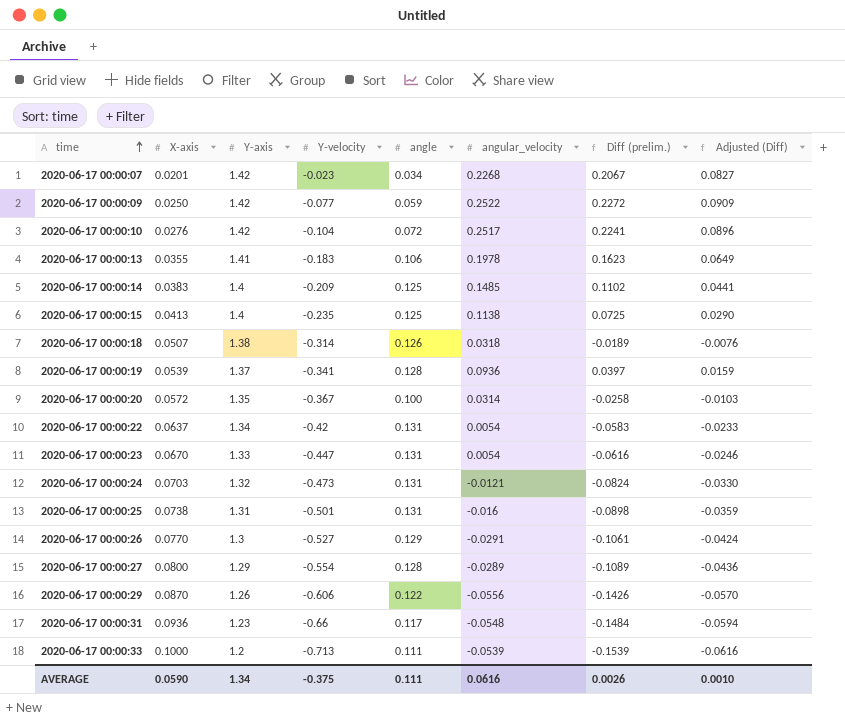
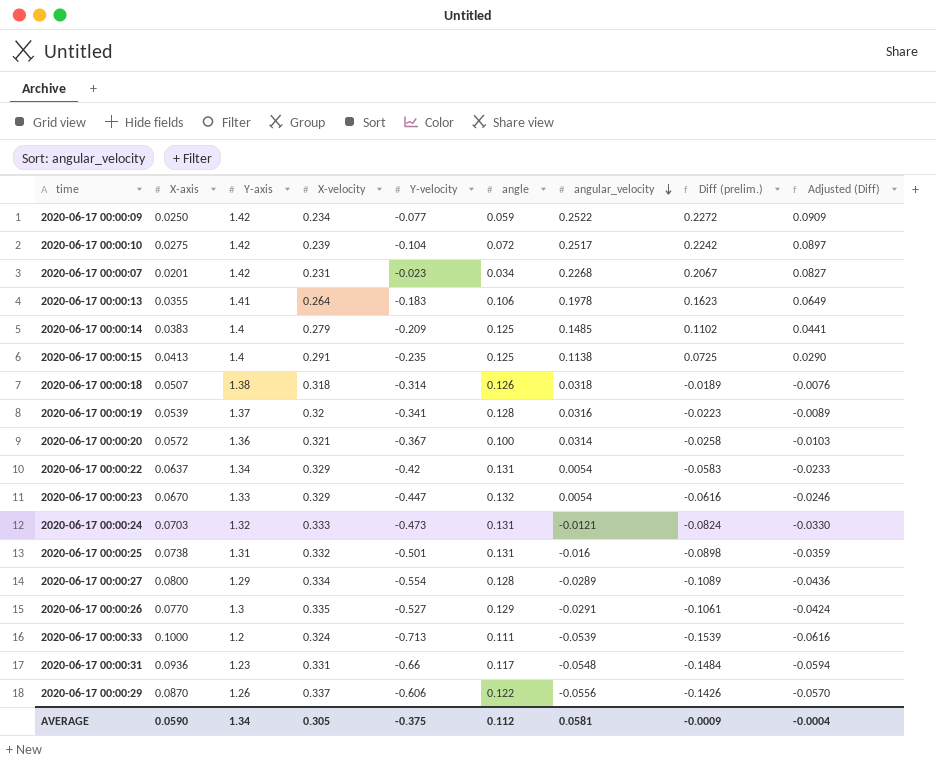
row order: time ascending -> angular_velocity descending
column X-velocity | position: none -> 4
2020-06-17 00:00:10 | X-axis: 0.0276 -> 0.0275
2020-06-17 00:00:10 | Diff (prelim.): 0.2241 -> 0.2242
2020-06-17 00:00:10 | Adjusted (Diff): 0.0896 -> 0.0897
2020-06-17 00:00:19 | angular_velocity: 0.0936 -> 0.0316
2020-06-17 00:00:19 | Diff (prelim.): 0.0397 -> -0.0223
2020-06-17 00:00:19 | Adjusted (Diff): 0.0159 -> -0.0089
2020-06-17 00:00:20 | Y-axis: 1.35 -> 1.36
2020-06-17 00:00:23 | angle: 0.131 -> 0.132
AVERAGE | angle: 0.111 -> 0.112
AVERAGE | angular_velocity: 0.0616 -> 0.0581
AVERAGE | Diff (prelim.): 0.0026 -> -0.0009
AVERAGE | Adjusted (Diff): 0.0010 -> -0.0004

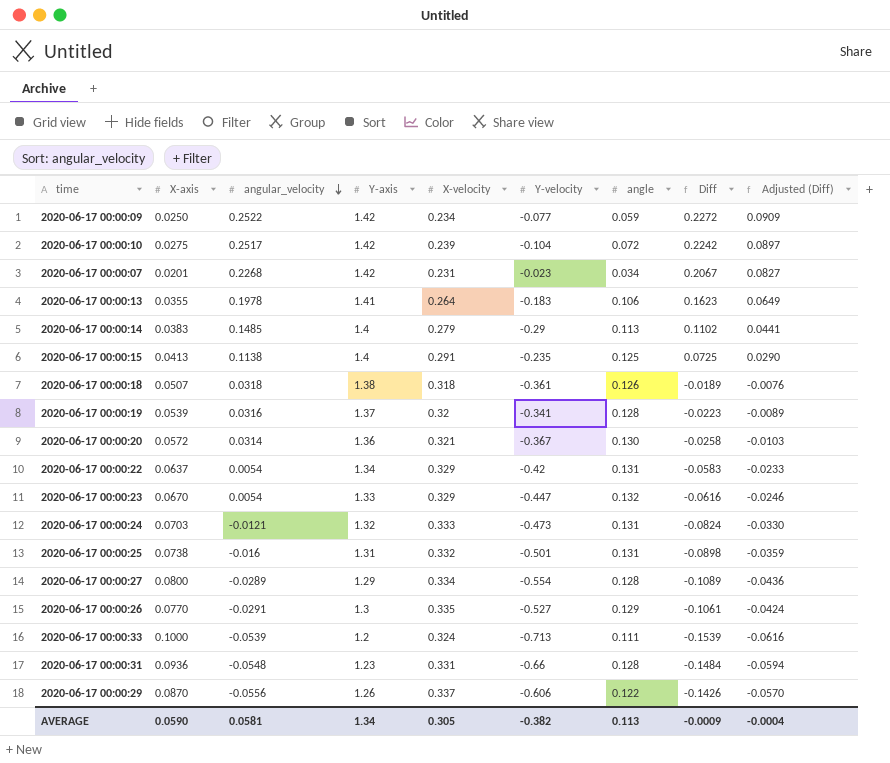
column angular_velocity | position: 7 -> 3
column name: Diff (prelim.) -> Diff
2020-06-17 00:00:14 | Y-velocity: -0.209 -> -0.29
2020-06-17 00:00:14 | angle: 0.125 -> 0.113
2020-06-17 00:00:18 | Y-velocity: -0.314 -> -0.361
2020-06-17 00:00:20 | angle: 0.100 -> 0.130
2020-06-17 00:00:31 | angle: 0.117 -> 0.128
AVERAGE | Y-velocity: -0.375 -> -0.382
AVERAGE | angle: 0.112 -> 0.113

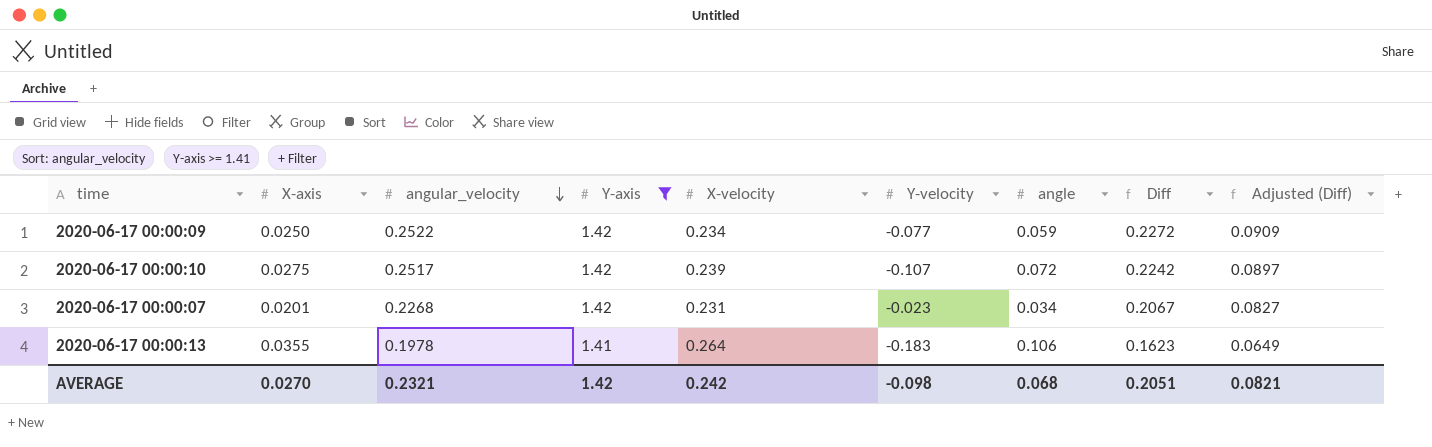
filter: none -> Y-axis >= 1.41
2020-06-17 00:00:10 | Y-velocity: -0.104 -> -0.107
AVERAGE | X-axis: 0.0590 -> 0.0270
AVERAGE | angular_velocity: 0.0581 -> 0.2321
AVERAGE | Y-axis: 1.34 -> 1.42
AVERAGE | X-velocity: 0.305 -> 0.242
AVERAGE | Y-velocity: -0.382 -> -0.098
AVERAGE | angle: 0.113 -> 0.068
AVERAGE | Diff: -0.0009 -> 0.2051
AVERAGE | Adjusted (Diff): -0.0004 -> 0.0821

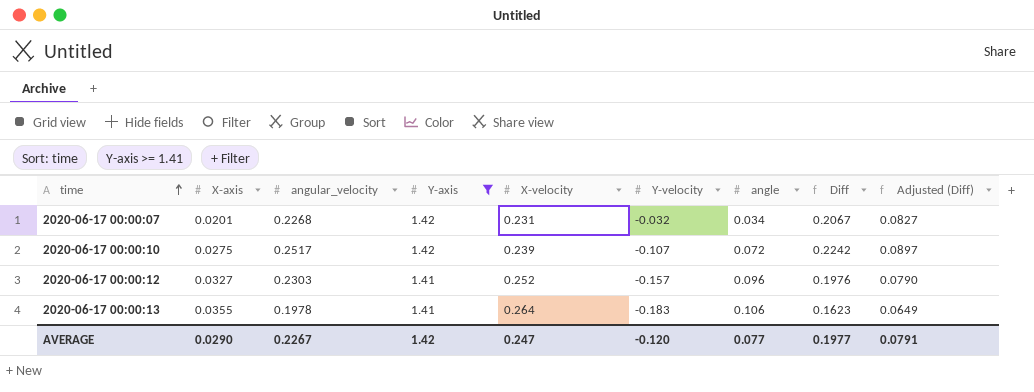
row order: angular_velocity descending -> time ascending
row 2020-06-17 00:00:09: 0.0250 | 0.2522 | 1.42 | 0.234 | -0.077 | 0.059 | 0.2272 | 0.0909 -> none
2020-06-17 00:00:07 | Y-velocity: -0.023 -> -0.032
row 2020-06-17 00:00:12: none -> 0.0327 | 0.2303 | 1.41 | 0.252 | -0.157 | 0.096 | 0.1976 | 0.0790
AVERAGE | X-axis: 0.0270 -> 0.0290
AVERAGE | angular_velocity: 0.2321 -> 0.2267
AVERAGE | X-velocity: 0.242 -> 0.247
AVERAGE | Y-velocity: -0.098 -> -0.120
AVERAGE | angle: 0.068 -> 0.077
AVERAGE | Diff: 0.2051 -> 0.1977
AVERAGE | Adjusted (Diff): 0.0821 -> 0.0791

